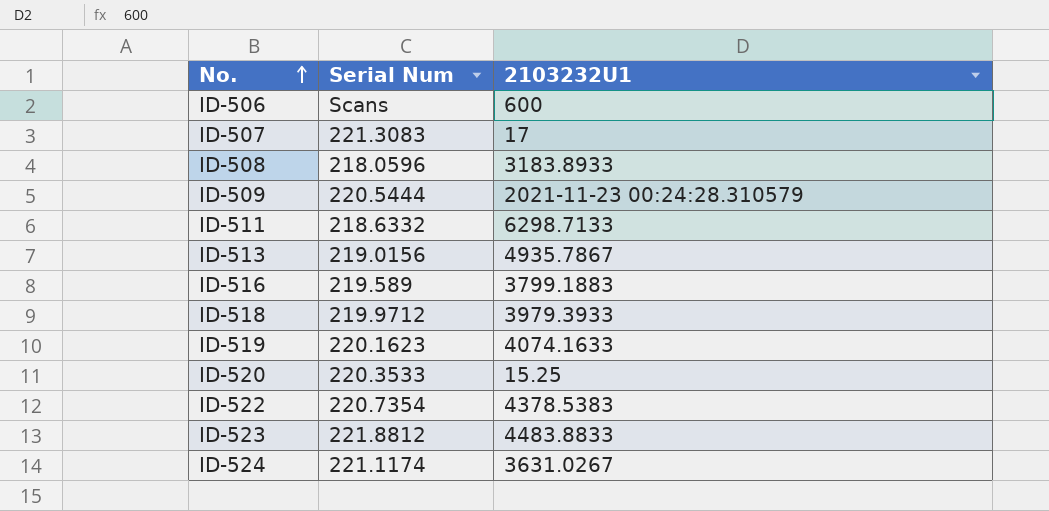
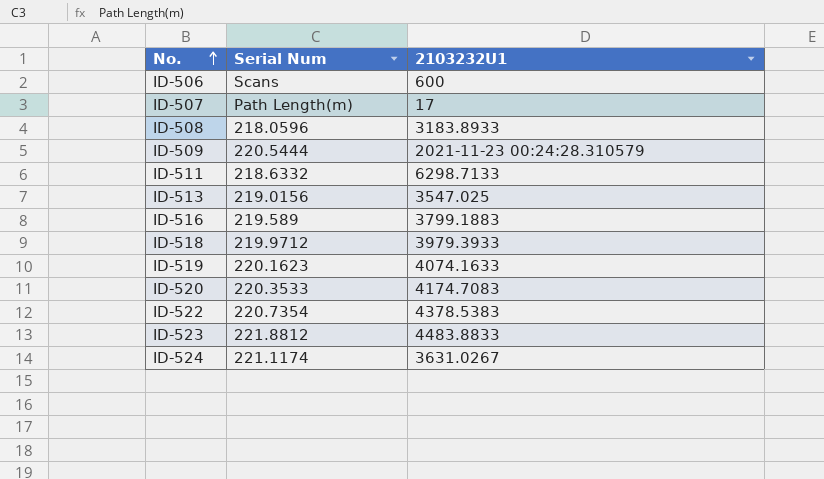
ID-507 | Serial Num: 221.3083 -> Path Length(m)
ID-513 | 2103232U1: 4935.7867 -> 3547.025
ID-520 | 2103232U1: 15.25 -> 4174.7083

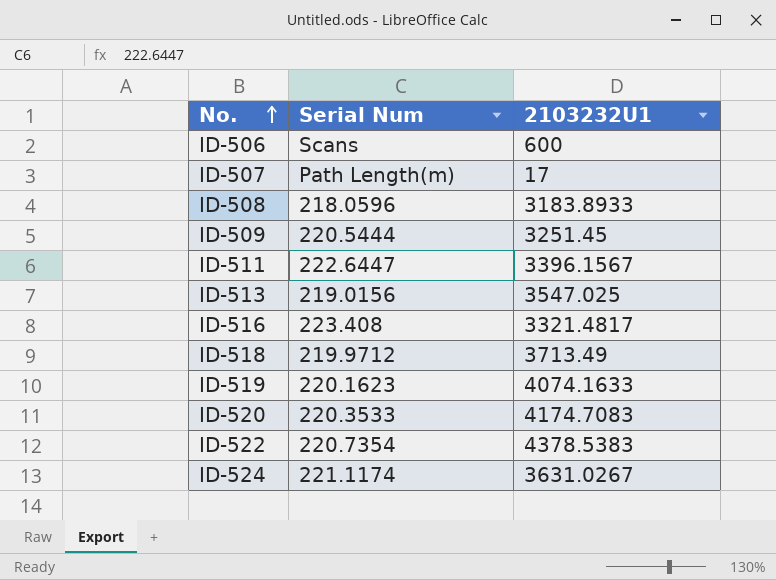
row ID-523: 221.8812 | 4483.8833 -> none
ID-509 | 2103232U1: 2021-11-23 00:24:28.310579 -> 3251.45
ID-511 | Serial Num: 218.6332 -> 222.6447
ID-511 | 2103232U1: 6298.7133 -> 3396.1567
ID-516 | Serial Num: 219.589 -> 223.408
ID-516 | 2103232U1: 3799.1883 -> 3321.4817
ID-518 | 2103232U1: 3979.3933 -> 3713.49

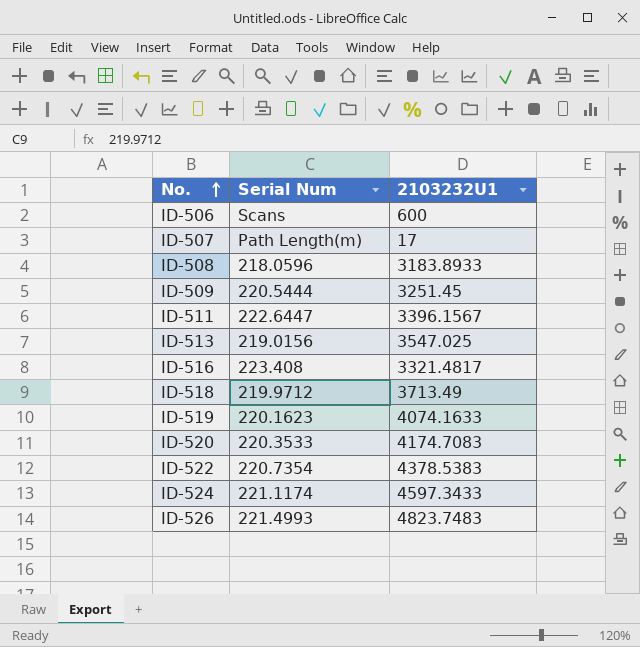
ID-524 | 2103232U1: 3631.0267 -> 4597.3433
row ID-526: none -> 221.4993 | 4823.7483

